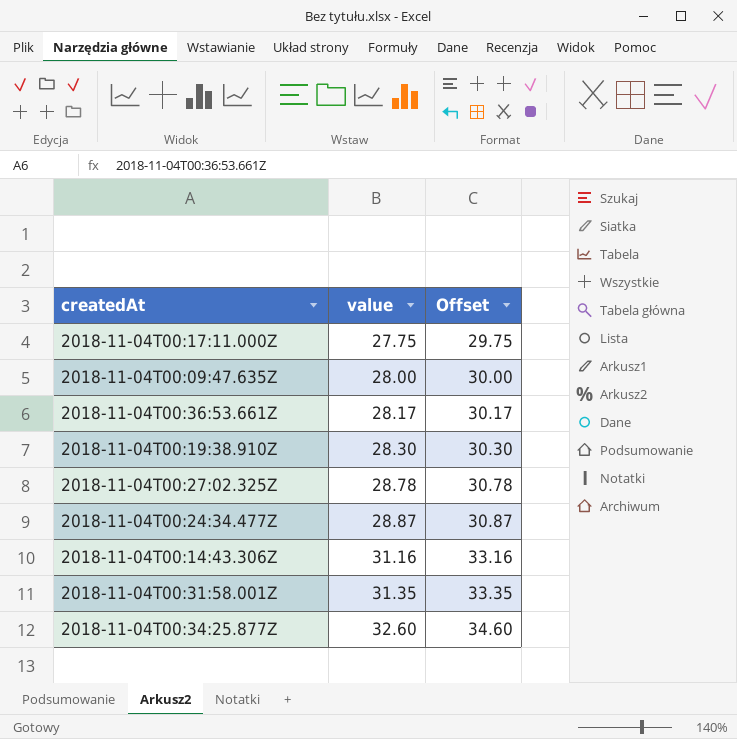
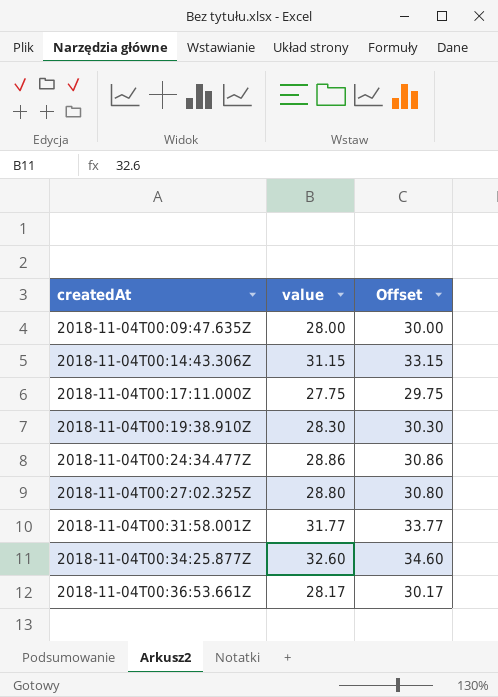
row order: value ascending -> createdAt ascending
2018-11-04T00:14:43.306Z | value: 31.16 -> 31.15
2018-11-04T00:14:43.306Z | Offset: 33.16 -> 33.15
2018-11-04T00:24:34.477Z | value: 28.87 -> 28.86
2018-11-04T00:24:34.477Z | Offset: 30.87 -> 30.86
2018-11-04T00:27:02.325Z | value: 28.78 -> 28.80
2018-11-04T00:27:02.325Z | Offset: 30.78 -> 30.80
2018-11-04T00:31:58.001Z | value: 31.35 -> 31.77
2018-11-04T00:31:58.001Z | Offset: 33.35 -> 33.77

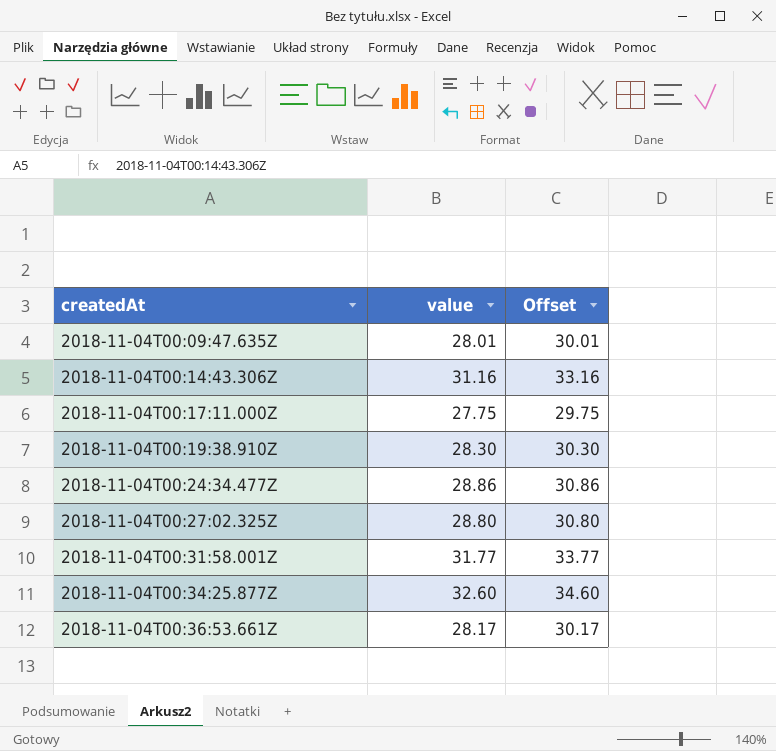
2018-11-04T00:09:47.635Z | value: 28.00 -> 28.01
2018-11-04T00:09:47.635Z | Offset: 30.00 -> 30.01
2018-11-04T00:14:43.306Z | value: 31.15 -> 31.16
2018-11-04T00:14:43.306Z | Offset: 33.15 -> 33.16

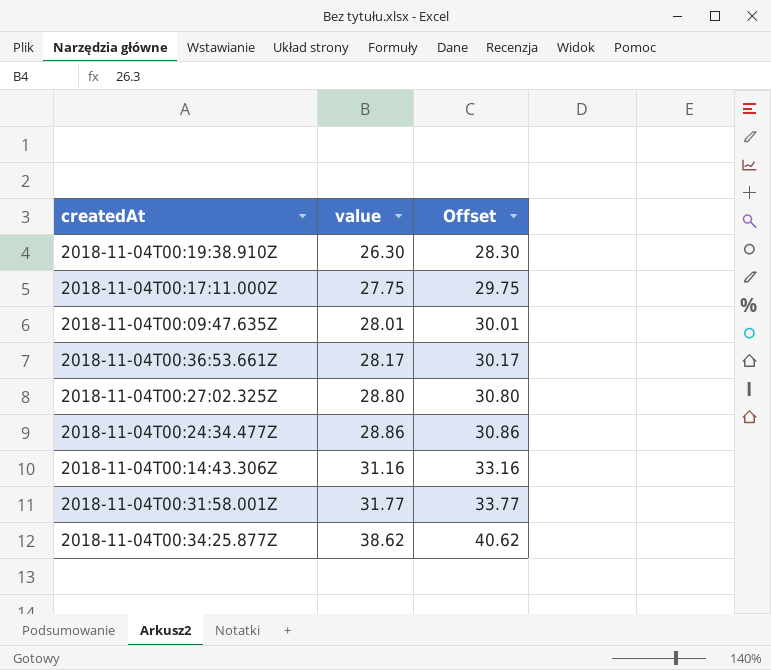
row order: createdAt ascending -> value ascending
2018-11-04T00:19:38.910Z | value: 28.30 -> 26.30
2018-11-04T00:19:38.910Z | Offset: 30.30 -> 28.30
2018-11-04T00:34:25.877Z | value: 32.60 -> 38.62
2018-11-04T00:34:25.877Z | Offset: 34.60 -> 40.62

